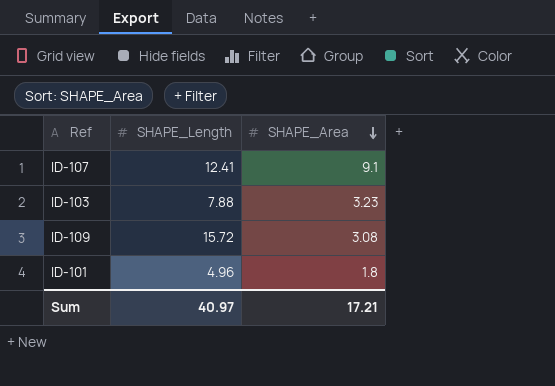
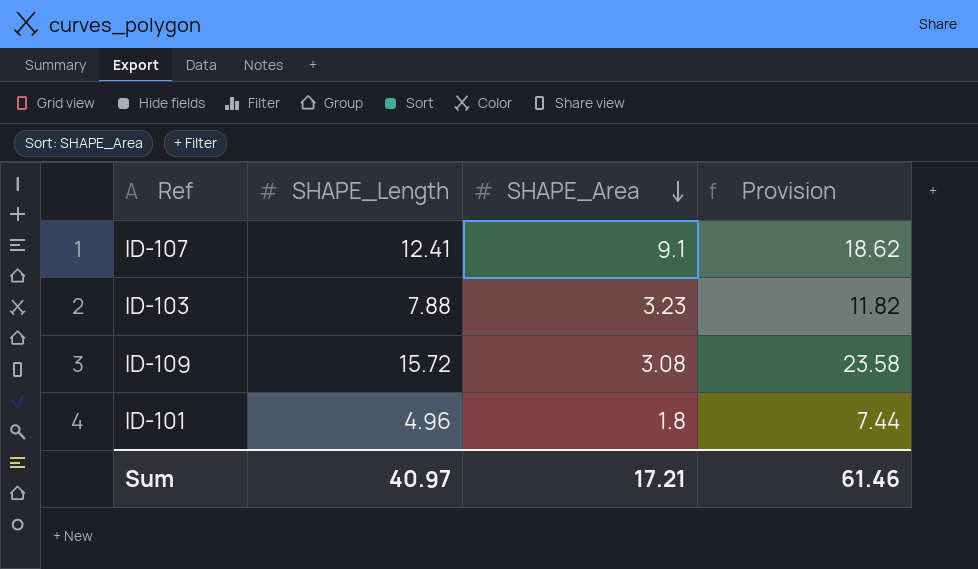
column Provision | formula: none -> [SHAPE_Length] * 1.5

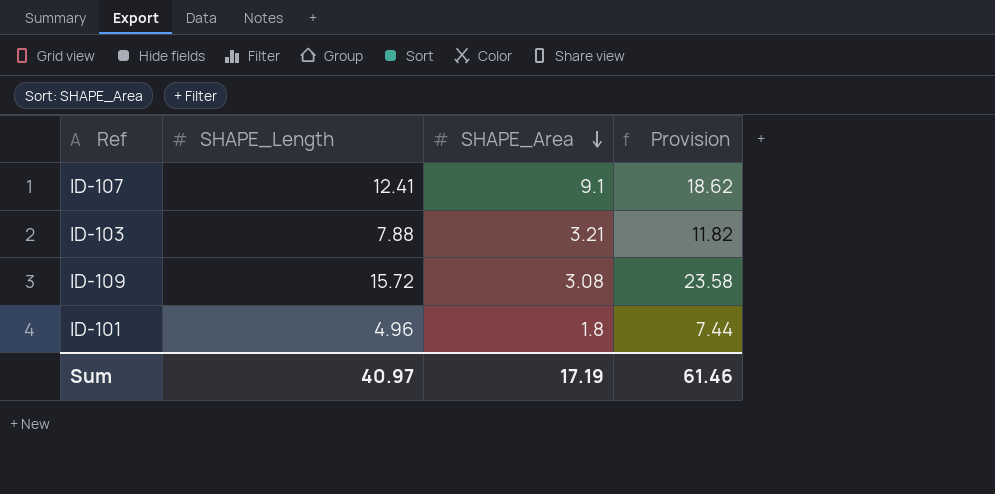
ID-103 | SHAPE_Area: 3.23 -> 3.21
Sum | SHAPE_Area: 17.21 -> 17.19

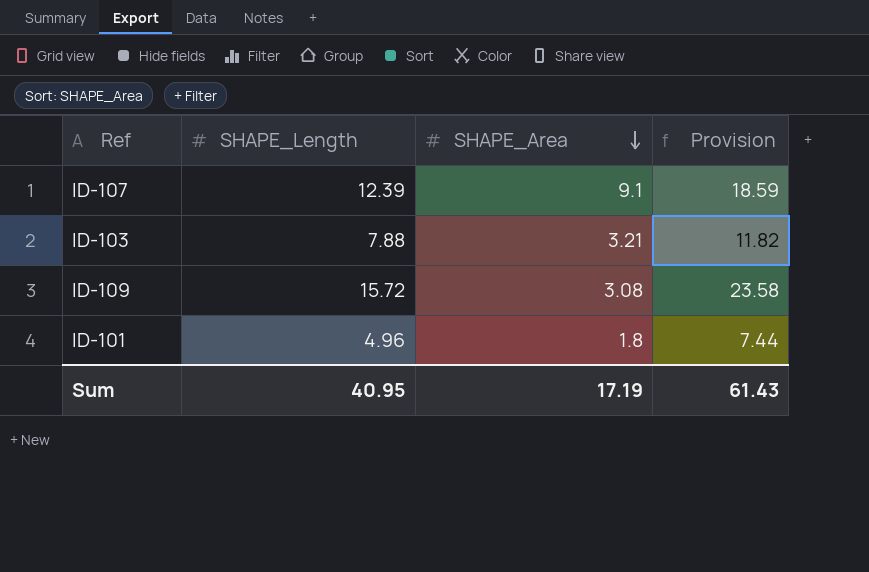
ID-107 | SHAPE_Length: 12.41 -> 12.39
ID-107 | Provision: 18.62 -> 18.59
Sum | SHAPE_Length: 40.97 -> 40.95
Sum | Provision: 61.46 -> 61.43

